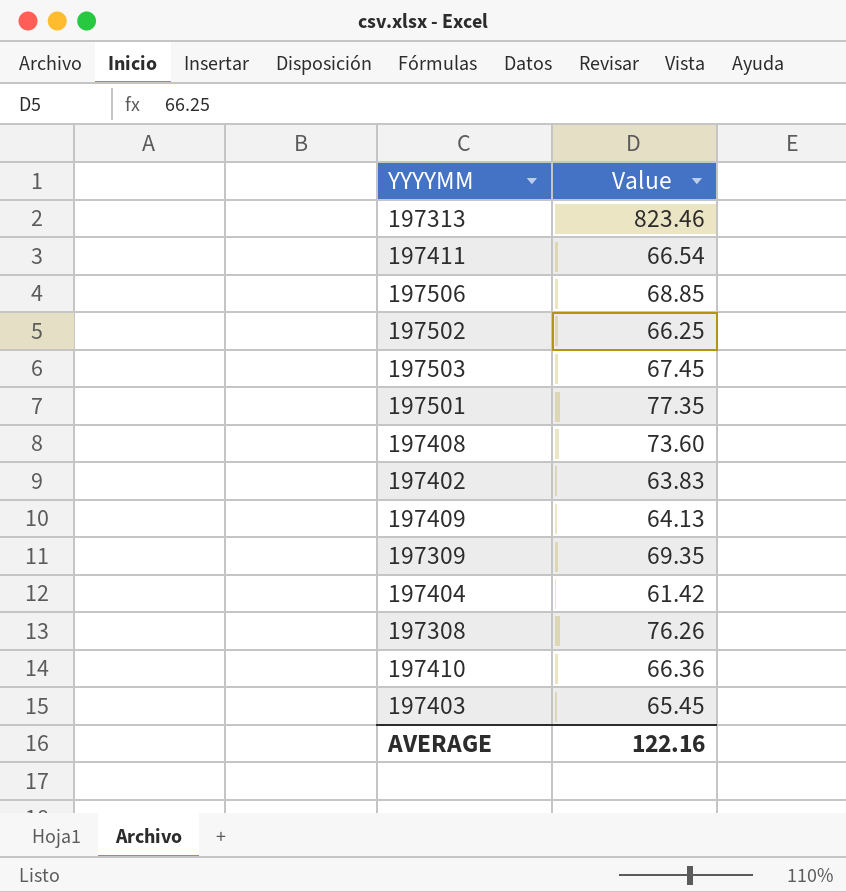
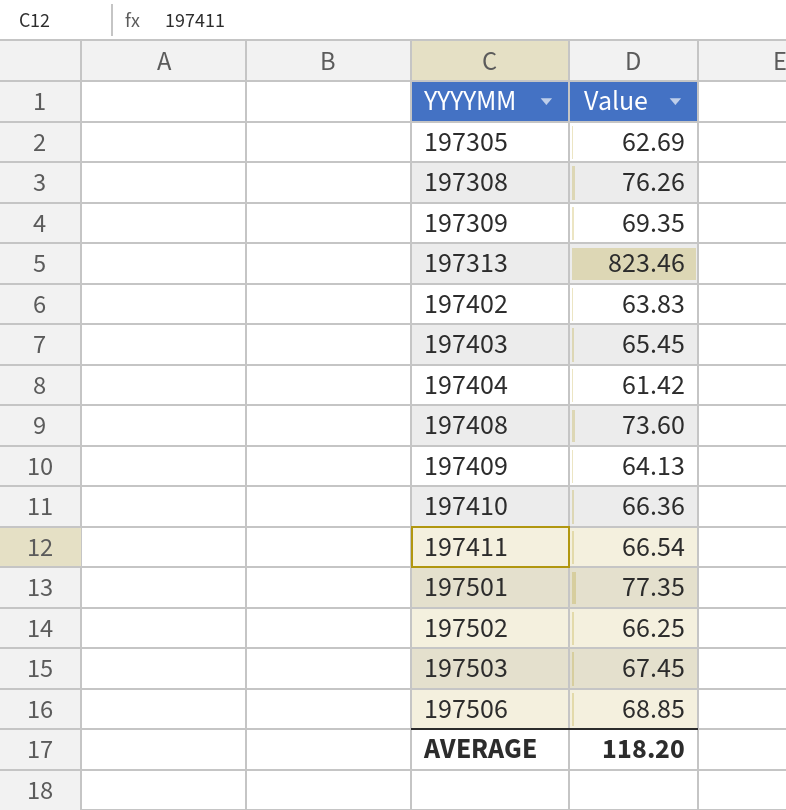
row order: none -> YYYYMM ascending
row 197305: none -> 62.69
AVERAGE | Value: 122.16 -> 118.20

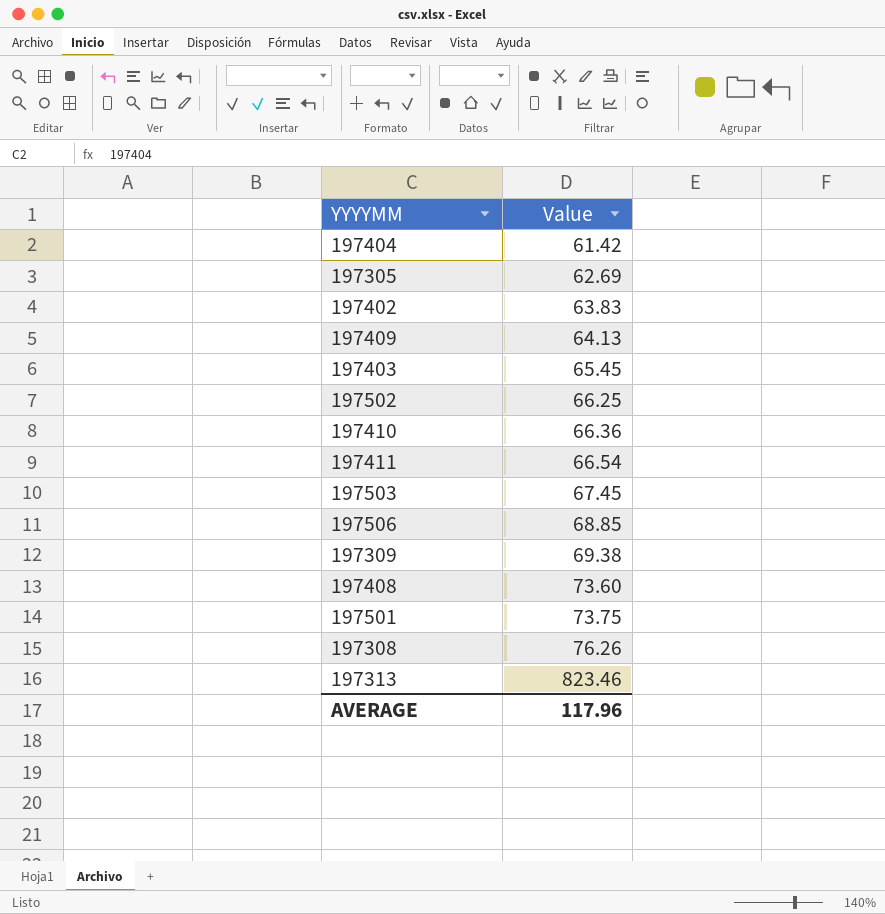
row order: YYYYMM ascending -> Value ascending
197309 | Value: 69.35 -> 69.38
197501 | Value: 77.35 -> 73.75
AVERAGE | Value: 118.20 -> 117.96

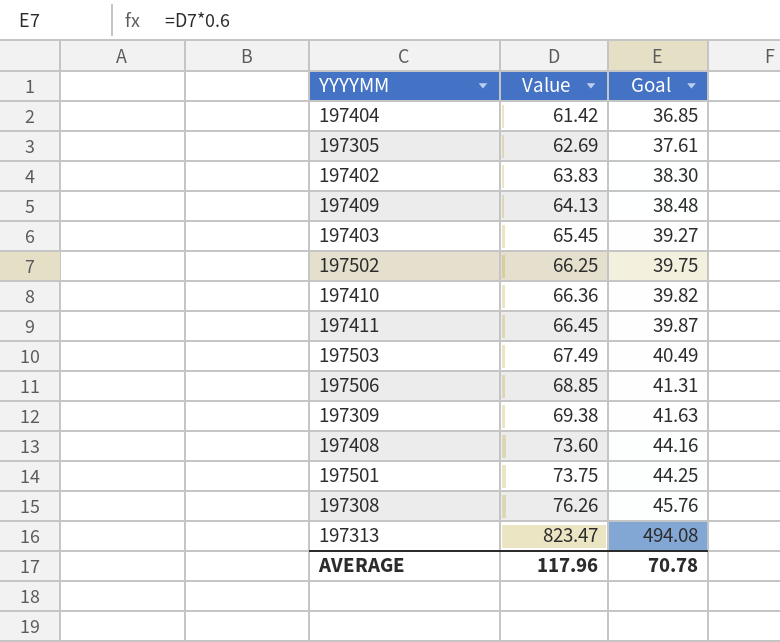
column Goal | formula: none -> [Value] * 0.6
197411 | Value: 66.54 -> 66.45
197503 | Value: 67.45 -> 67.49
197313 | Value: 823.46 -> 823.47

